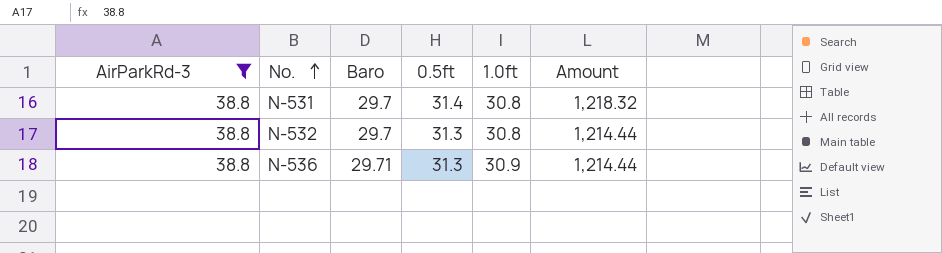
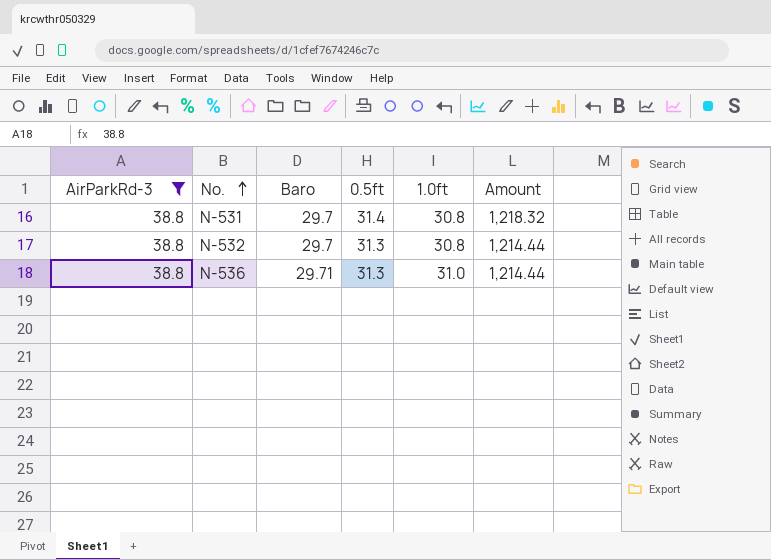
N-536 | 1.0ft: 30.9 -> 31.0

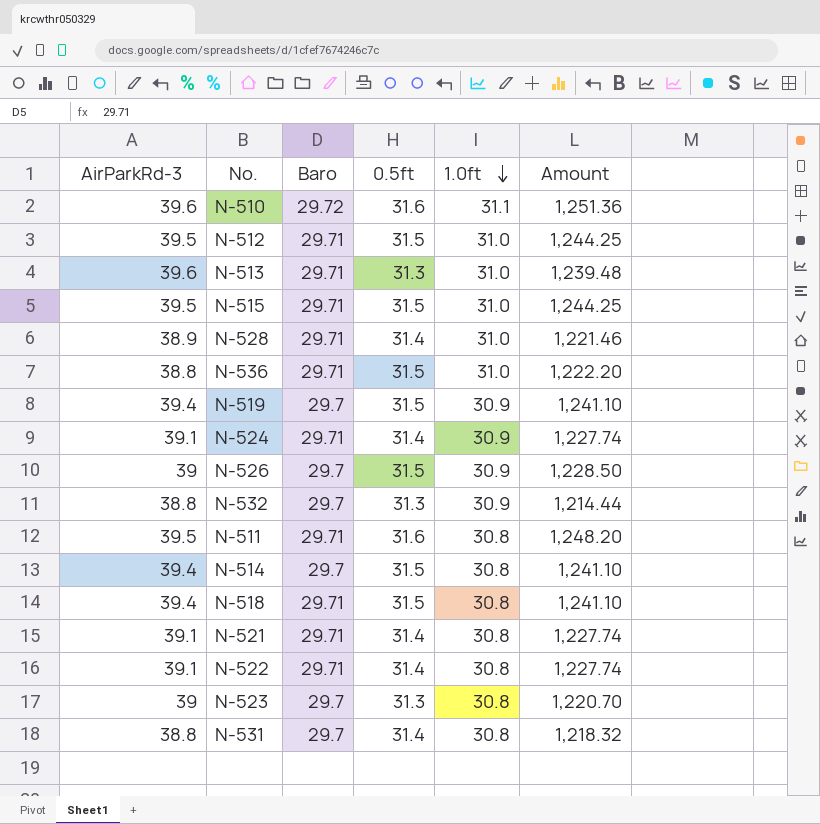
filter: AirParkRd-3 = 38.8 -> none
row order: No. ascending -> 1.0ft descending
N-536 | 0.5ft: 31.3 -> 31.5
N-536 | Amount: 1,214.44 -> 1,222.20
N-532 | 1.0ft: 30.8 -> 30.9

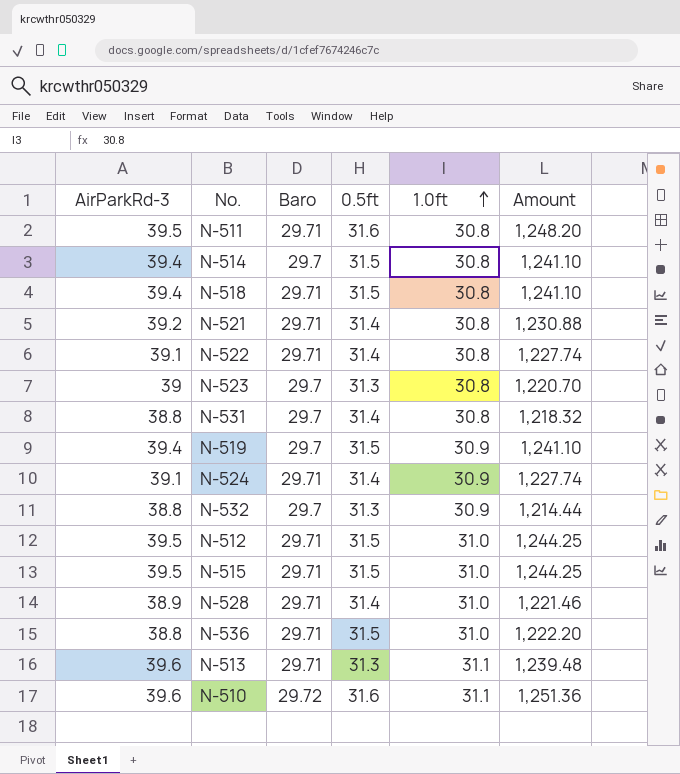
row order: 1.0ft descending -> 1.0ft ascending
row N-526: 39 | 29.7 | 31.5 | 30.9 | 1,228.50 -> none
N-521 | AirParkRd-3: 39.1 -> 39.2
N-521 | Amount: 1,227.74 -> 1,230.88
N-513 | 1.0ft: 31.0 -> 31.1

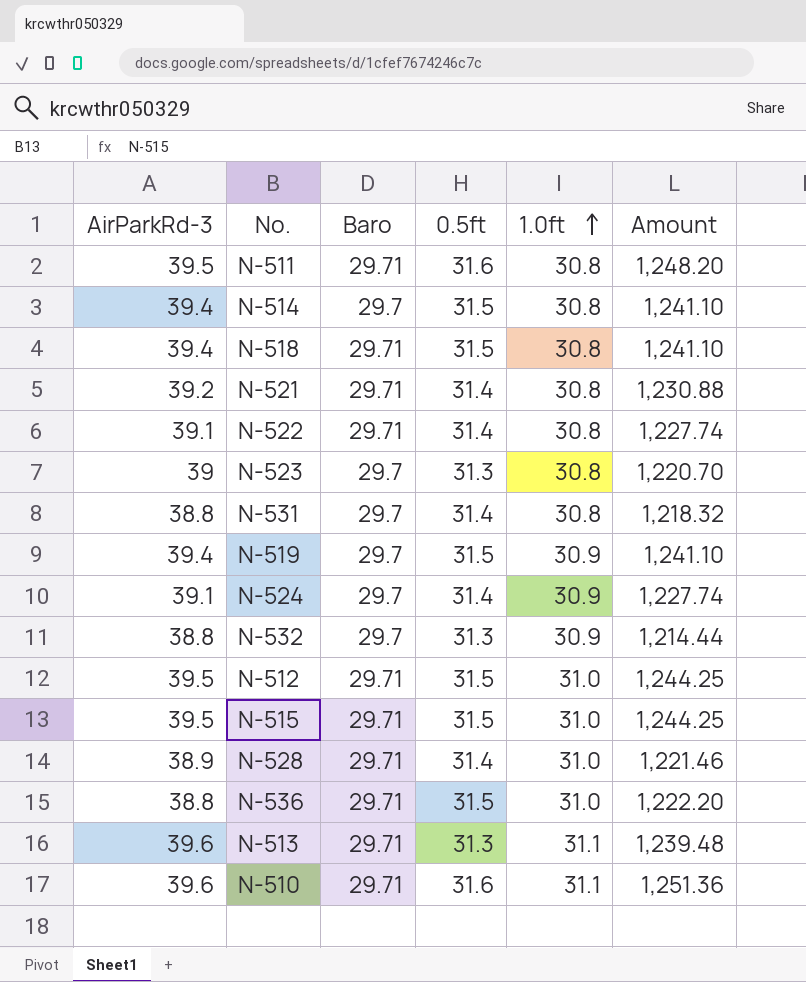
N-524 | Baro: 29.71 -> 29.7
N-510 | Baro: 29.72 -> 29.71

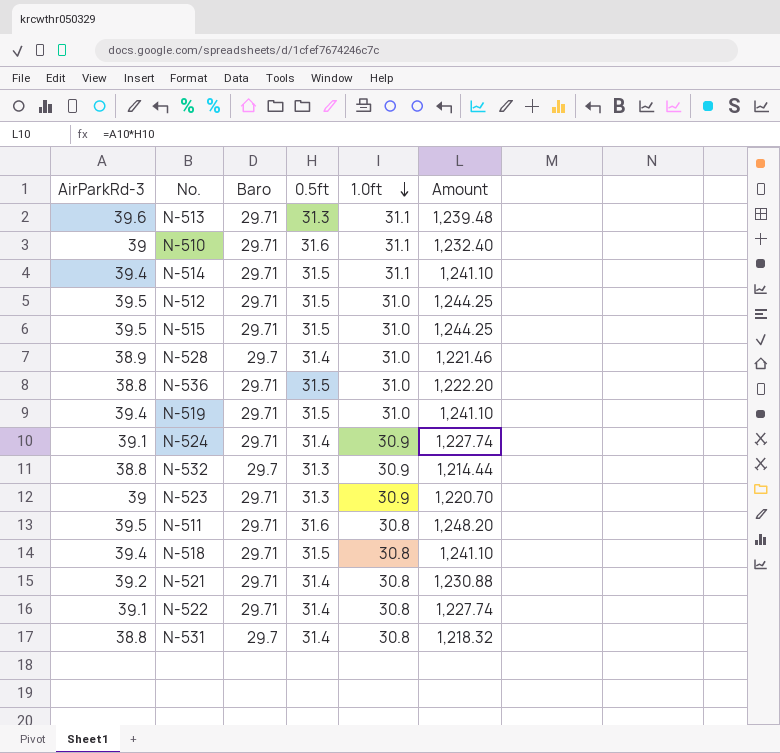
row order: 1.0ft ascending -> 1.0ft descending
N-510 | AirParkRd-3: 39.6 -> 39
N-510 | Amount: 1,251.36 -> 1,232.40
N-514 | Baro: 29.7 -> 29.71
N-514 | 1.0ft: 30.8 -> 31.1
N-528 | Baro: 29.71 -> 29.7
N-519 | Baro: 29.7 -> 29.71
N-519 | 1.0ft: 30.9 -> 31.0
N-524 | Baro: 29.7 -> 29.71
N-523 | Baro: 29.7 -> 29.71
N-523 | 1.0ft: 30.8 -> 30.9

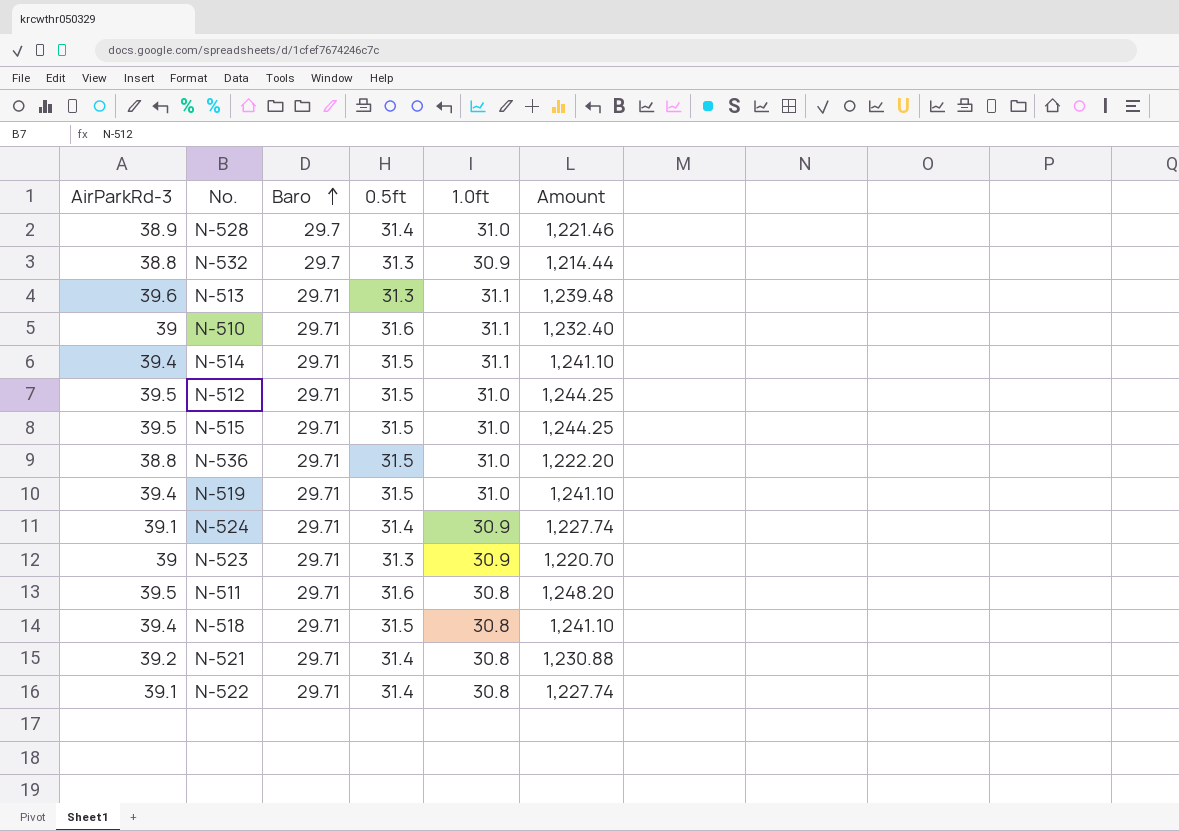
row order: 1.0ft descending -> Baro ascending
row N-531: 38.8 | 29.7 | 31.4 | 30.8 | 1,218.32 -> none

